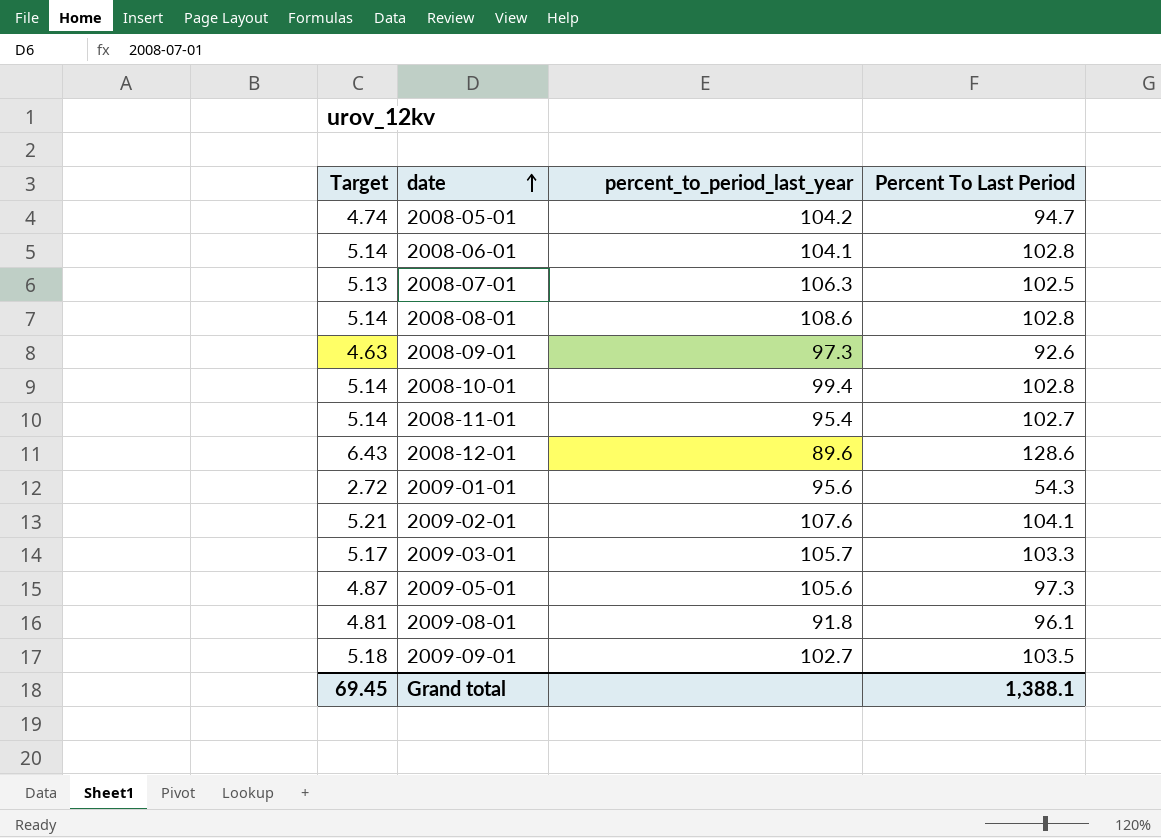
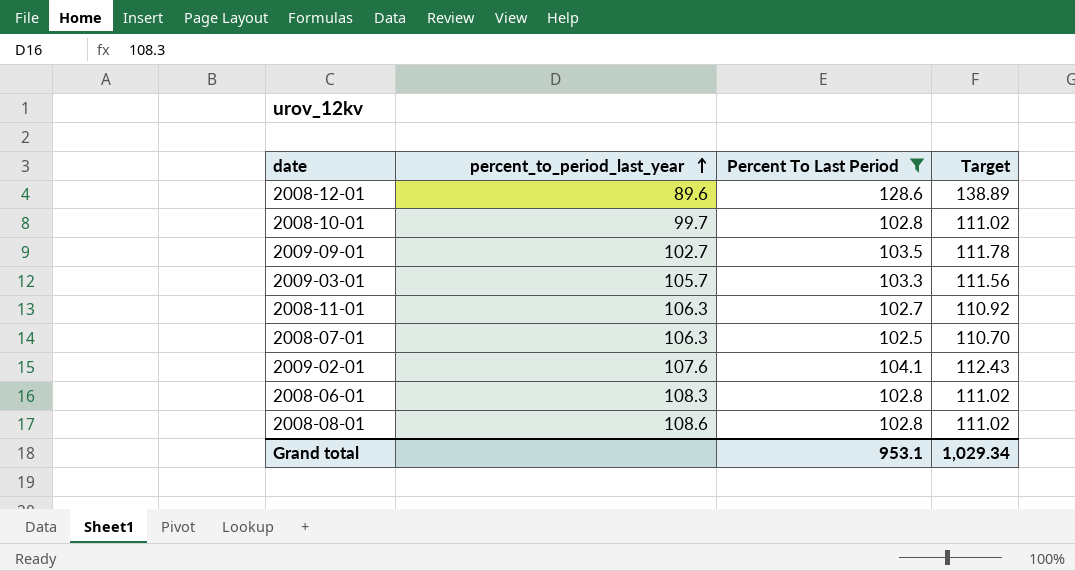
filter: none -> Percent To Last Period >= 102.5
row order: date ascending -> percent_to_period_last_year ascending
column Target | formula: [Percent To Last Period] * 0.05 -> [Percent To Last Period] * 1.08
column Target | position: 1 -> 4
2008-10-01 | percent_to_period_last_year: 99.4 -> 99.7
2008-11-01 | percent_to_period_last_year: 95.4 -> 106.3
2008-06-01 | percent_to_period_last_year: 104.1 -> 108.3
Grand total | Percent To Last Period: 1,388.1 -> 953.1
Grand total | Target: 69.45 -> 1,029.34

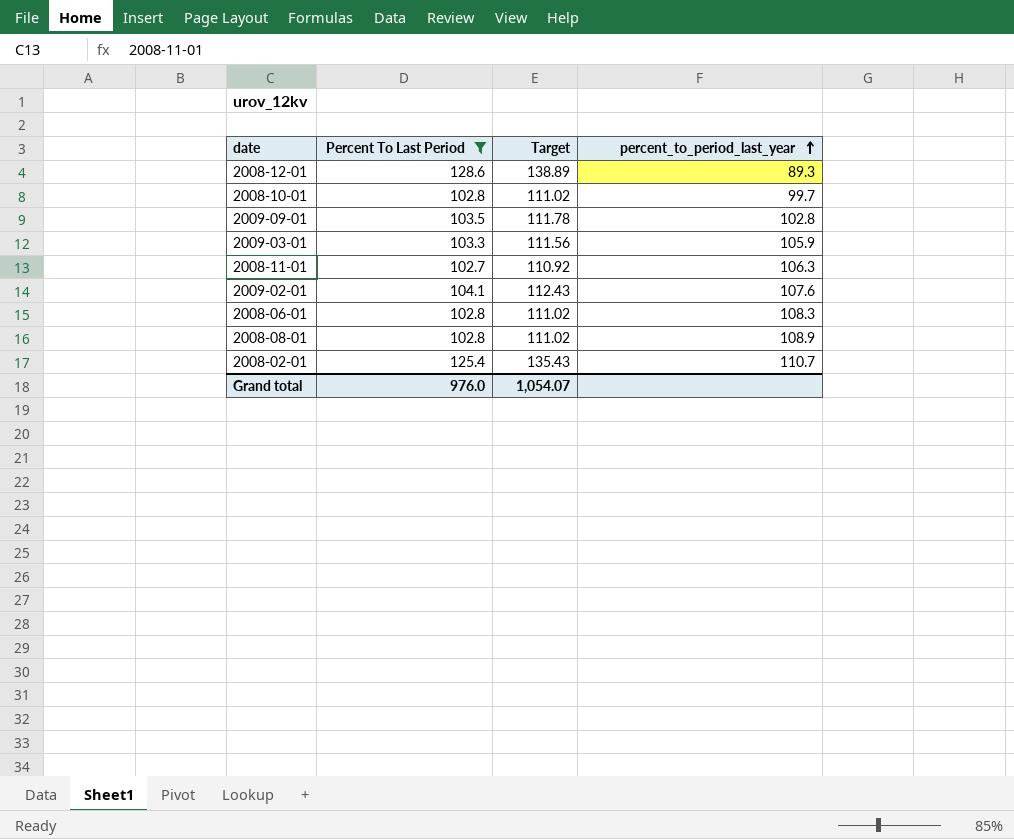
column percent_to_period_last_year | position: 2 -> 4
row 2008-07-01: 106.3 | 102.5 | 110.70 -> none
2008-12-01 | percent_to_period_last_year: 89.6 -> 89.3
2009-09-01 | percent_to_period_last_year: 102.7 -> 102.8
2009-03-01 | percent_to_period_last_year: 105.7 -> 105.9
2008-08-01 | percent_to_period_last_year: 108.6 -> 108.9
row 2008-02-01: none -> 125.4 | 135.43 | 110.7
Grand total | Percent To Last Period: 953.1 -> 976.0
Grand total | Target: 1,029.34 -> 1,054.07

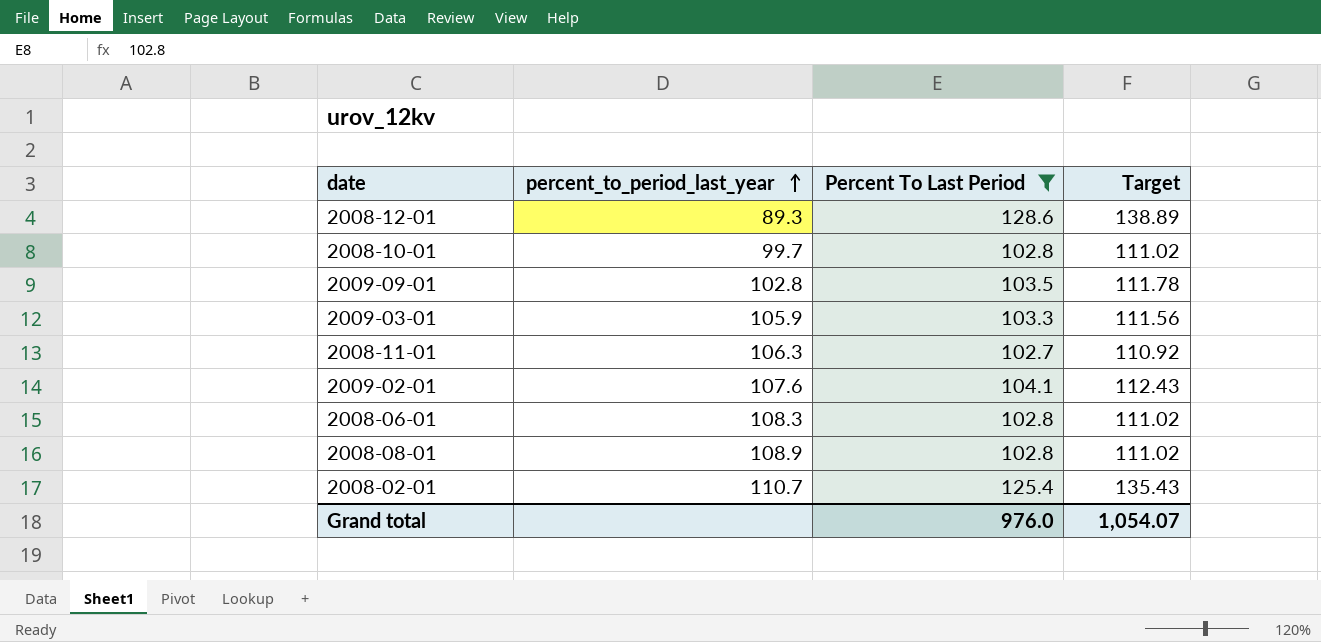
column percent_to_period_last_year | position: 4 -> 2

